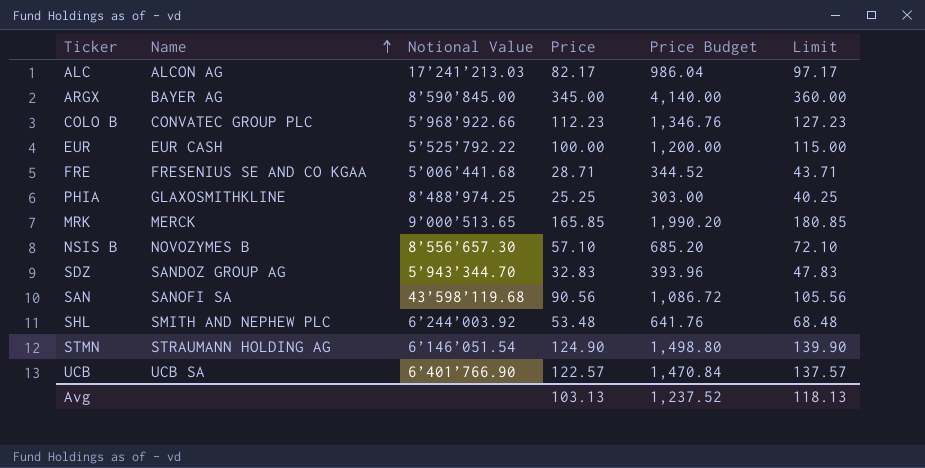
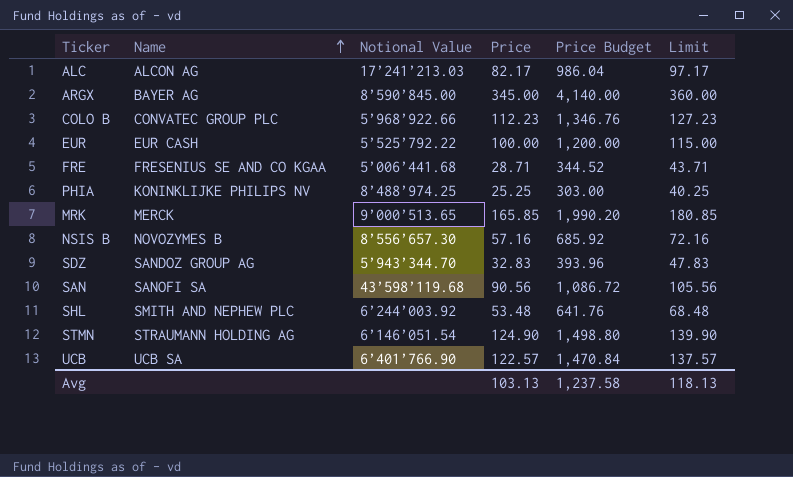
PHIA | Name: GLAXOSMITHKLINE -> KONINKLIJKE PHILIPS NV
NSIS B | Price: 57.10 -> 57.16
NSIS B | Price Budget: 685.20 -> 685.92
NSIS B | Limit: 72.10 -> 72.16
Avg | Price Budget: 1,237.52 -> 1,237.58

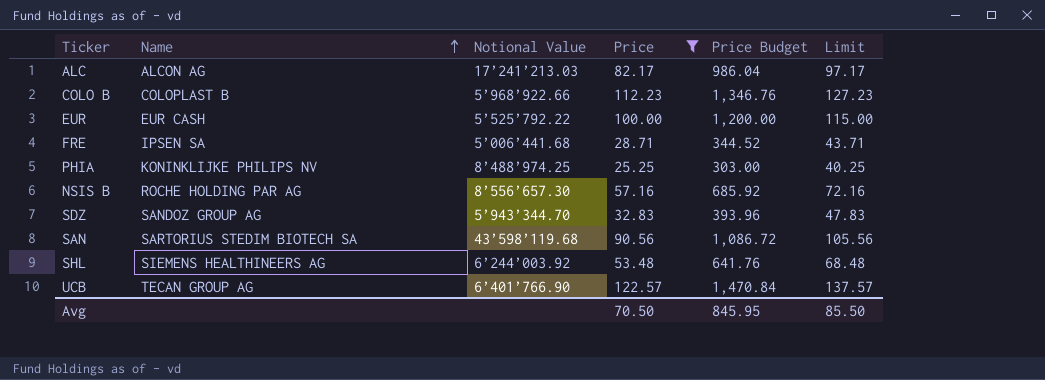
filter: none -> Price <= 122.57
COLO B | Name: CONVATEC GROUP PLC -> COLOPLAST B
FRE | Name: FRESENIUS SE AND CO KGAA -> IPSEN SA
NSIS B | Name: NOVOZYMES B -> ROCHE HOLDING PAR AG
SAN | Name: SANOFI SA -> SARTORIUS STEDIM BIOTECH SA
SHL | Name: SMITH AND NEPHEW PLC -> SIEMENS HEALTHINEERS AG
UCB | Name: UCB SA -> TECAN GROUP AG
Avg | Price: 103.13 -> 70.50
Avg | Price Budget: 1,237.58 -> 845.95
Avg | Limit: 118.13 -> 85.50

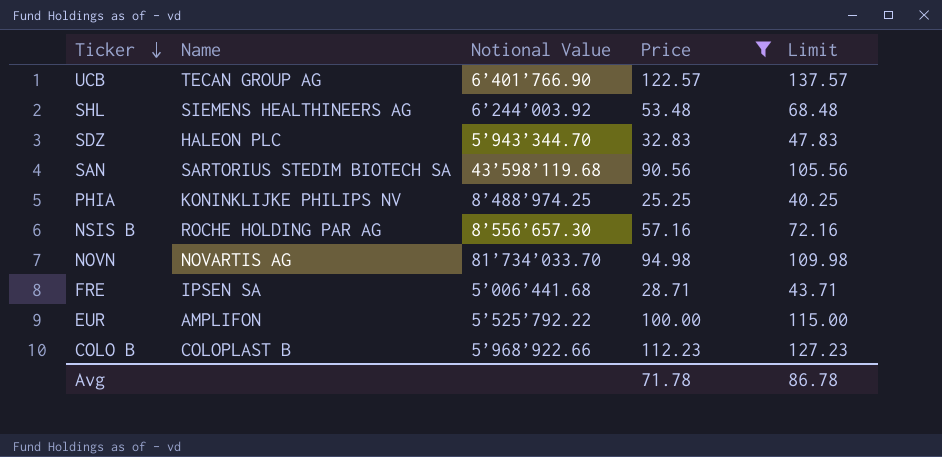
row order: Name ascending -> Ticker descending
column Price Budget | formula: [Price] * 12 -> none
row ALC: ALCON AG | 17’241’213.03 | 82.17 | 986.04 | 97.17 -> none
SDZ | Name: SANDOZ GROUP AG -> HALEON PLC
row NOVN: none -> NOVARTIS AG | 81’734’033.70 | 94.98 | 109.98
EUR | Name: EUR CASH -> AMPLIFON
Avg | Price: 70.50 -> 71.78
Avg | Limit: 85.50 -> 86.78

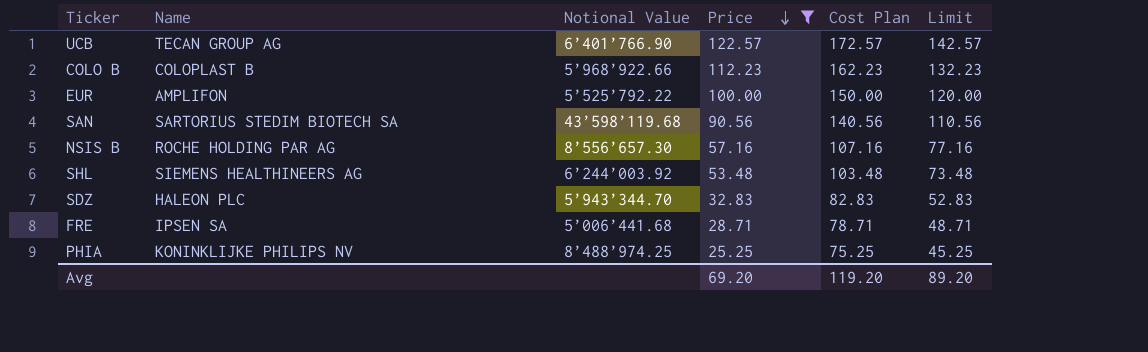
row order: Ticker descending -> Price descending
column Cost Plan | formula: none -> [Price] + 50
column Limit | formula: [Price] + 15 -> [Price] + 20
row NOVN: NOVARTIS AG | 81’734’033.70 | 94.98 | 109.98 -> none
Avg | Price: 71.78 -> 69.20
Avg | Limit: 86.78 -> 89.20

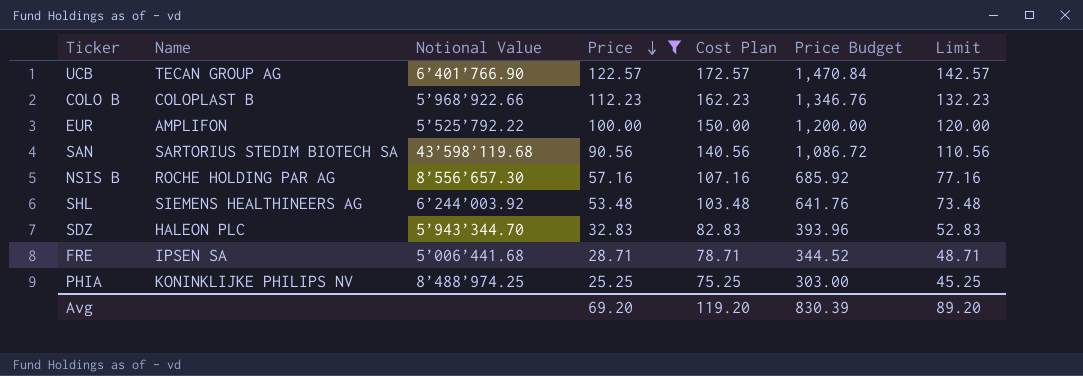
column Price Budget | formula: none -> [Price] * 12

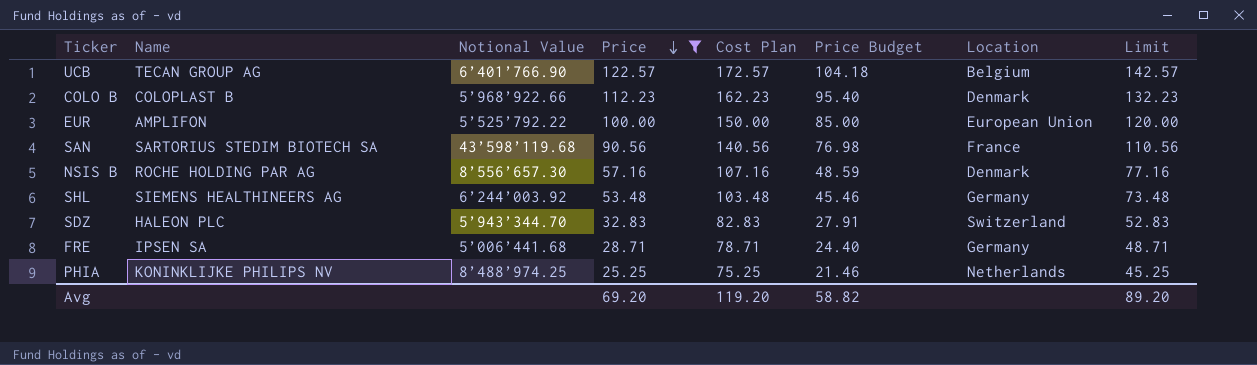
column Price Budget | formula: [Price] * 12 -> [Price] * 0.85
column Location | position: none -> 7
Avg | Price Budget: 830.39 -> 58.82

